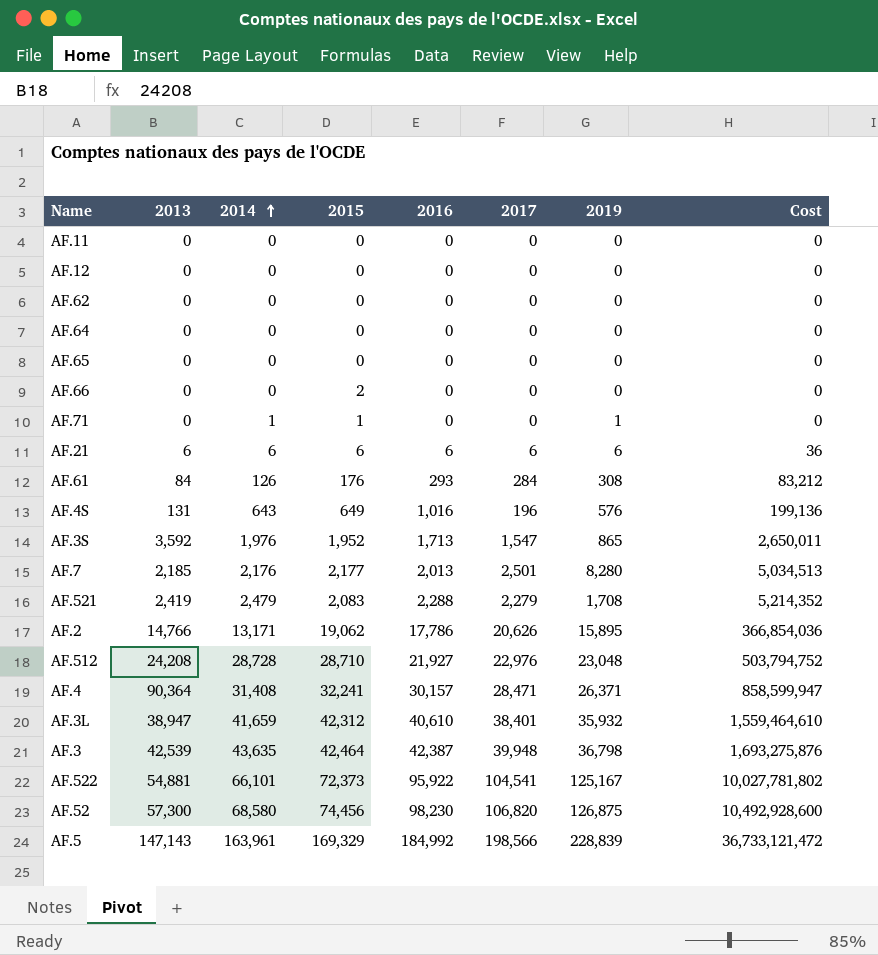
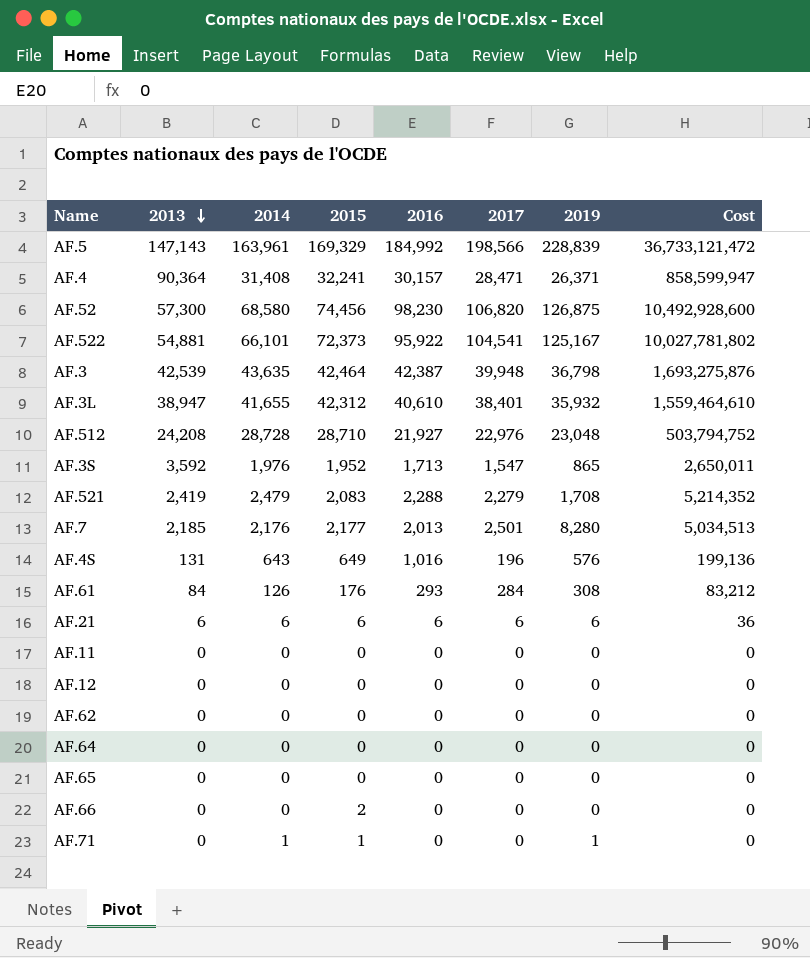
row order: 2014 ascending -> 2013 descending
row AF.2: 14,766 | 13,171 | 19,062 | 17,786 | 20,626 | 15,895 | 366,854,036 -> none
AF.3L | 2014: 41,659 -> 41,655

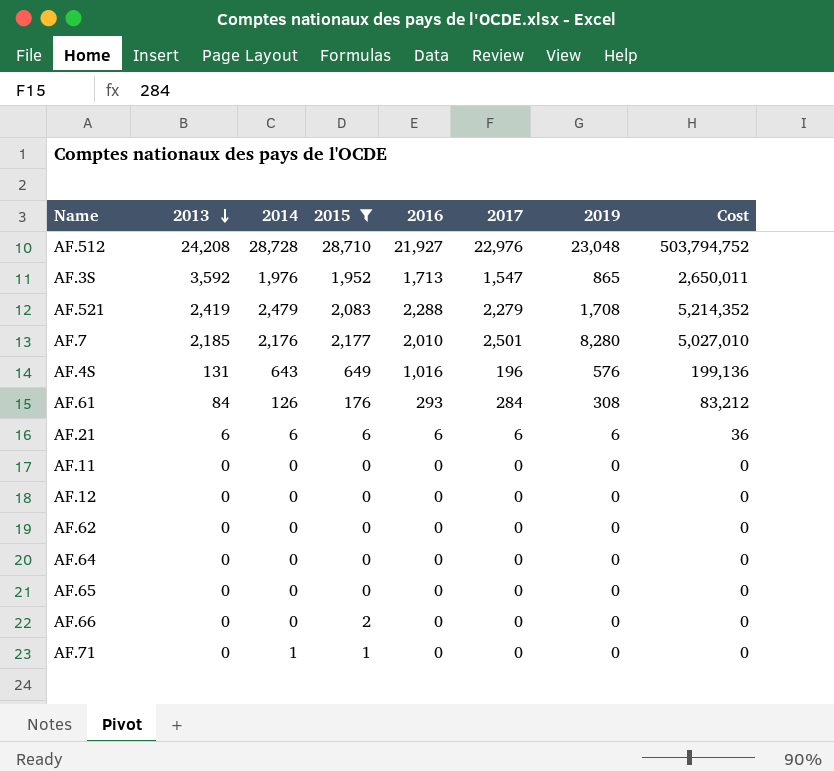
filter: none -> 2015 <= 28,710
AF.7 | 2016: 2,013 -> 2,010
AF.7 | Cost: 5,034,513 -> 5,027,010
AF.71 | 2019: 1 -> 0

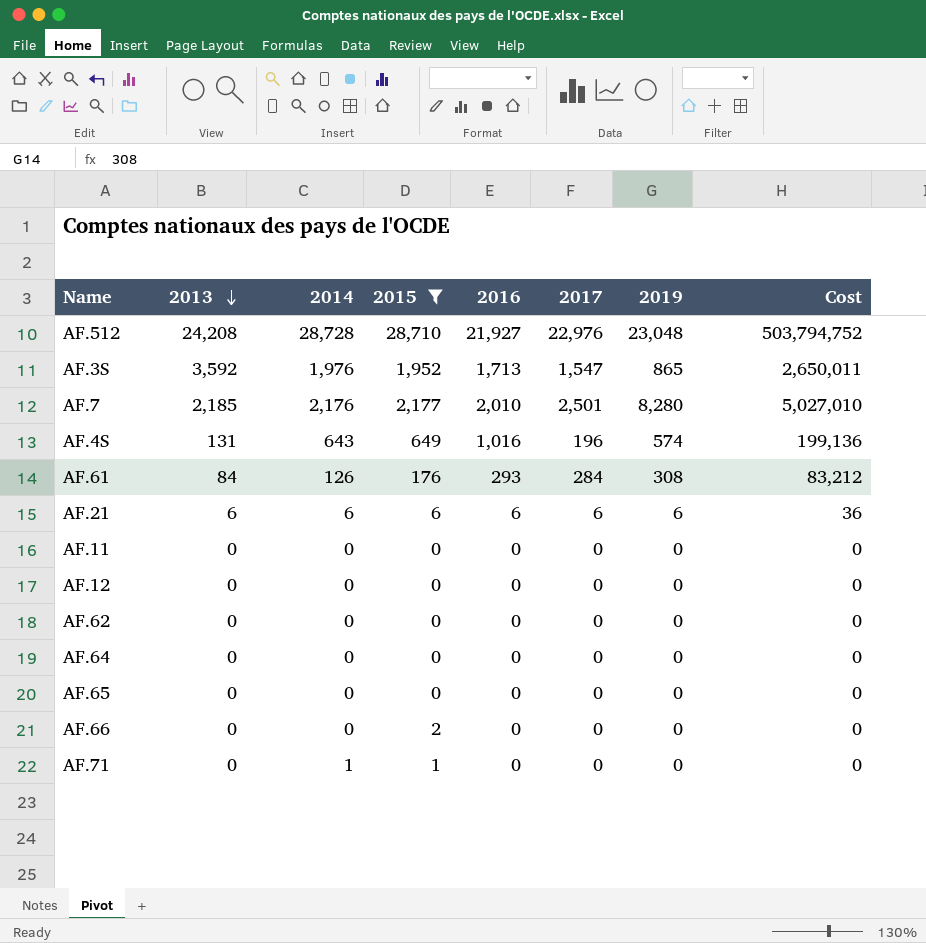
row AF.521: 2,419 | 2,479 | 2,083 | 2,288 | 2,279 | 1,708 | 5,214,352 -> none
AF.4S | 2019: 576 -> 574

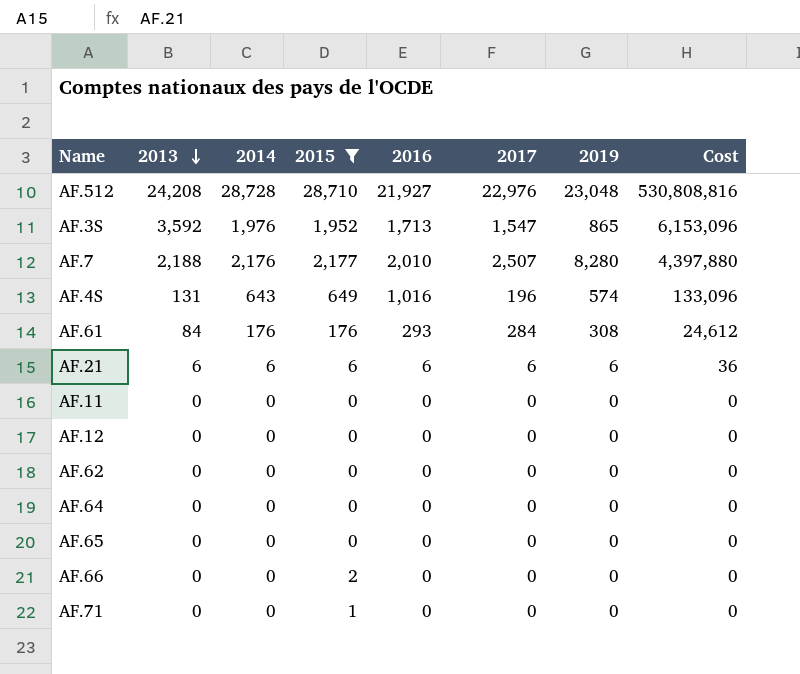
column Cost | formula: [2016] * [2017] -> [2013] * [2016]
AF.7 | 2013: 2,185 -> 2,188
AF.7 | 2017: 2,501 -> 2,507
AF.61 | 2014: 126 -> 176
AF.71 | 2014: 1 -> 0

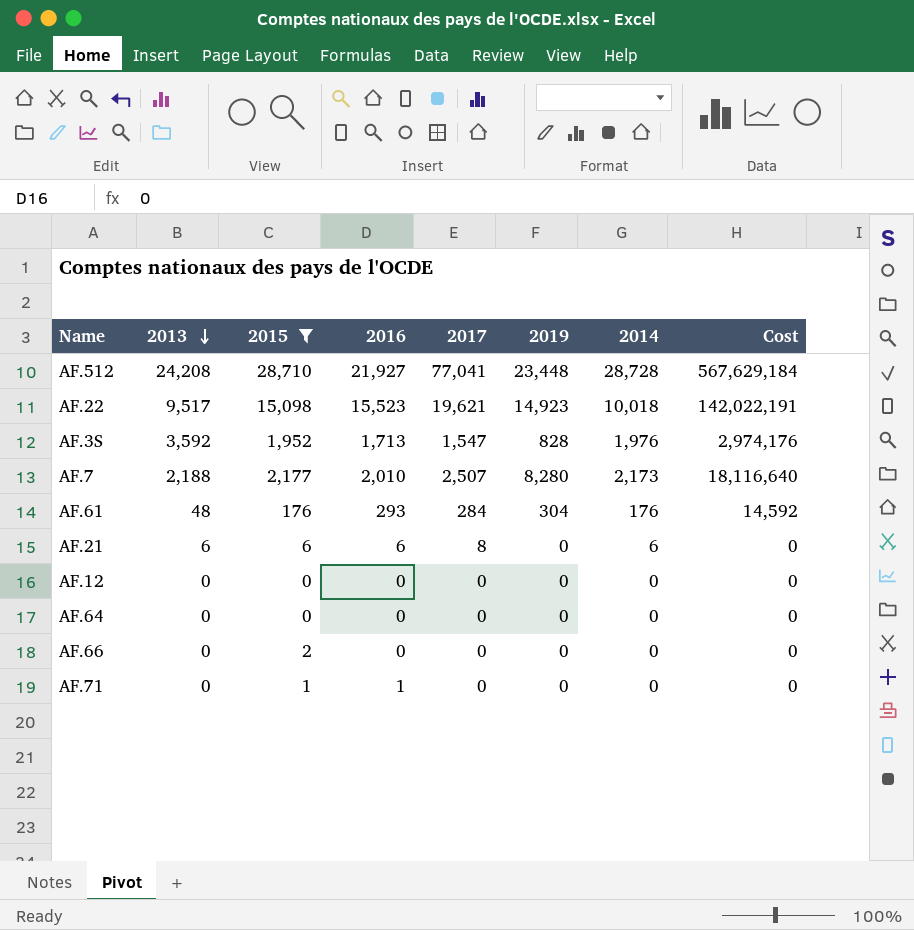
column 2014 | position: 3 -> 7
column Cost | formula: [2013] * [2016] -> [2013] * [2019]
row AF.4S: 131 | 643 | 649 | 1,016 | 196 | 574 | 133,096 -> none
row AF.11: 0 | 0 | 0 | 0 | 0 | 0 | 0 -> none
row AF.62: 0 | 0 | 0 | 0 | 0 | 0 | 0 -> none
row AF.65: 0 | 0 | 0 | 0 | 0 | 0 | 0 -> none
AF.512 | 2017: 22,976 -> 77,041
AF.512 | 2019: 23,048 -> 23,448
row AF.22: none -> 9,517 | 15,098 | 15,523 | 19,621 | 14,923 | 10,018 | 142,022,191
AF.3S | 2019: 865 -> 828
AF.7 | 2014: 2,176 -> 2,173
AF.61 | 2013: 84 -> 48
AF.61 | 2019: 308 -> 304
AF.21 | 2017: 6 -> 8
AF.21 | 2019: 6 -> 0
AF.71 | 2016: 0 -> 1

